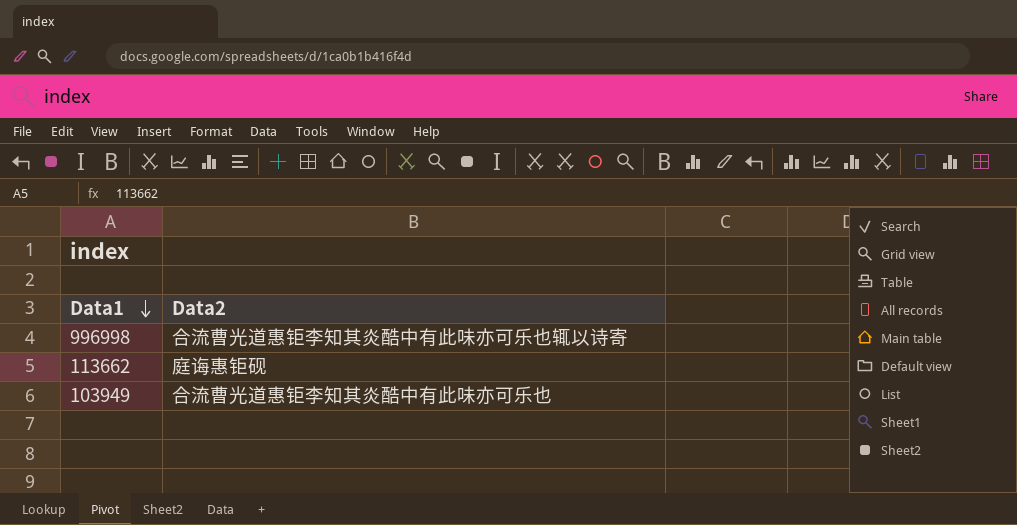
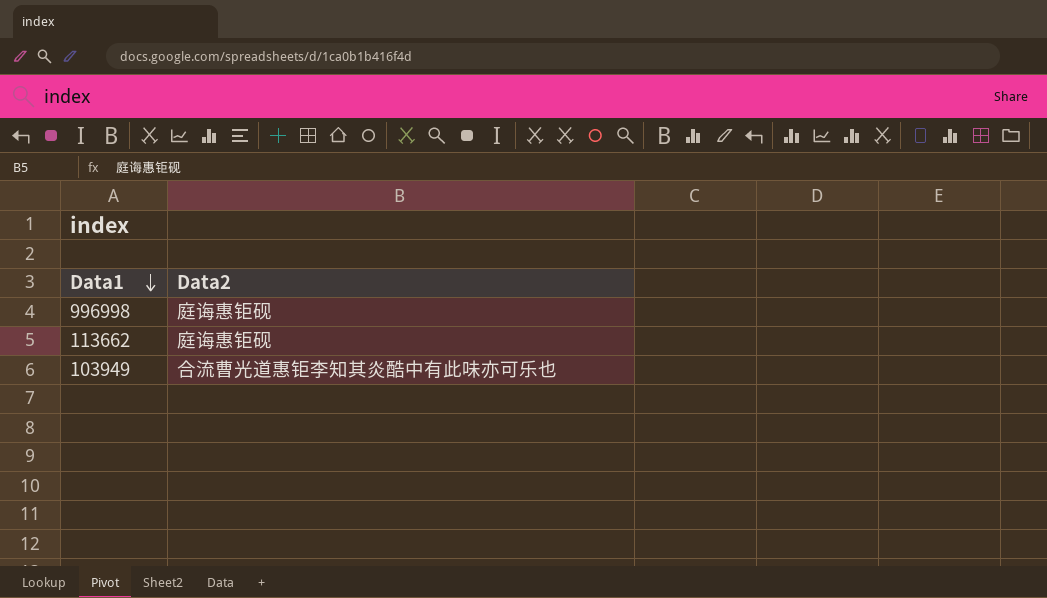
996998 | Data2: 合流曹光道惠钜李知其炎酷中有此味亦可乐也辄以诗寄 -> 庭诲惠钜砚

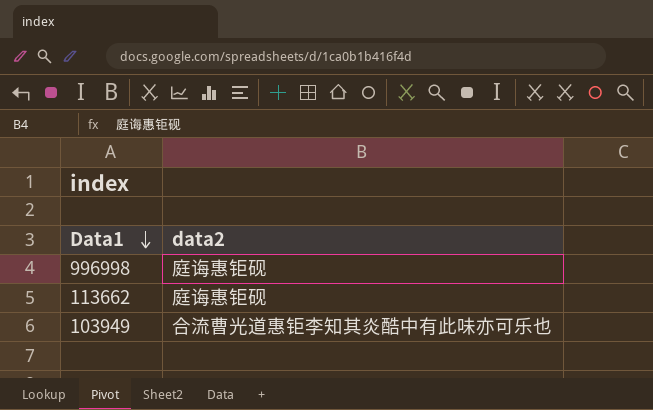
column name: Data2 -> data2

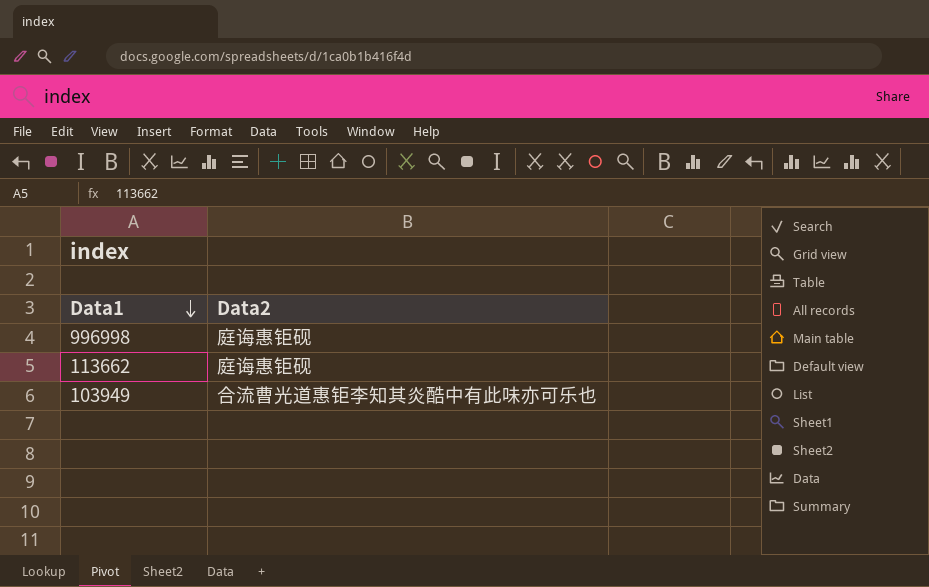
column name: data2 -> Data2

